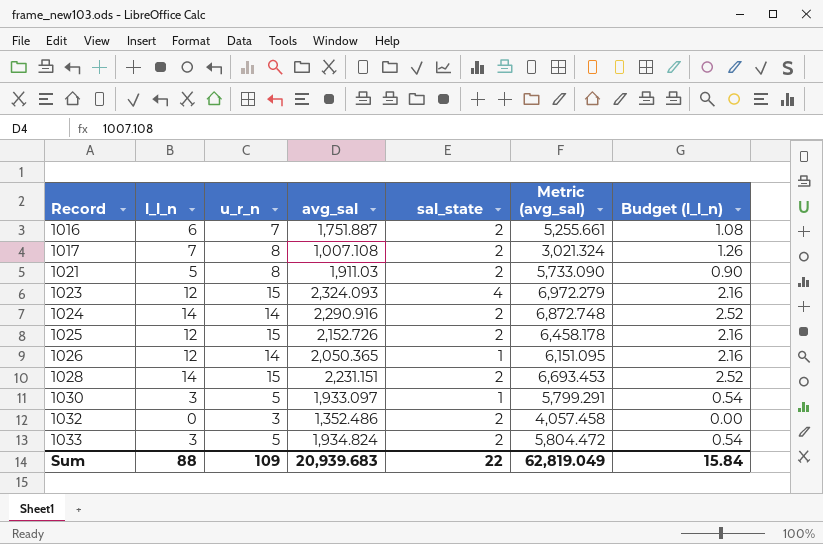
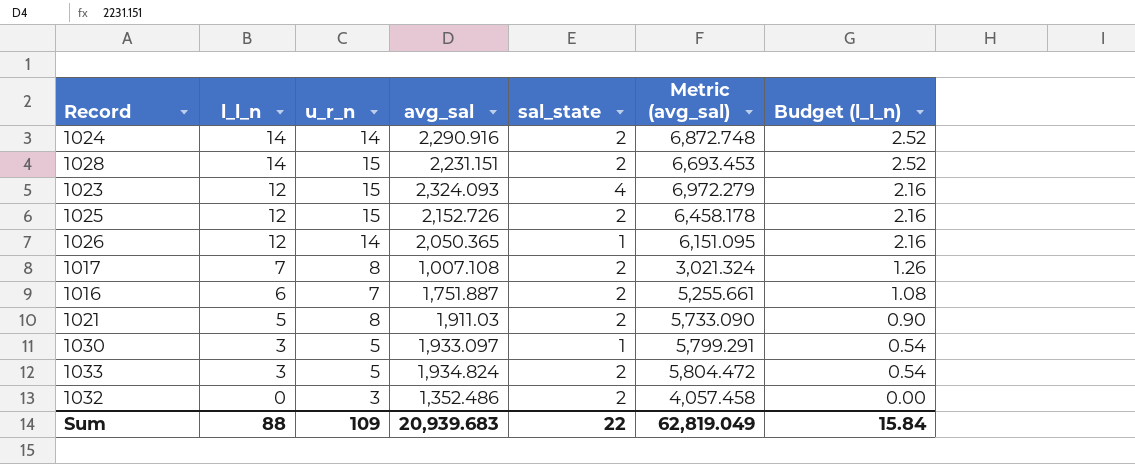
row order: Record ascending -> l_l_n descending

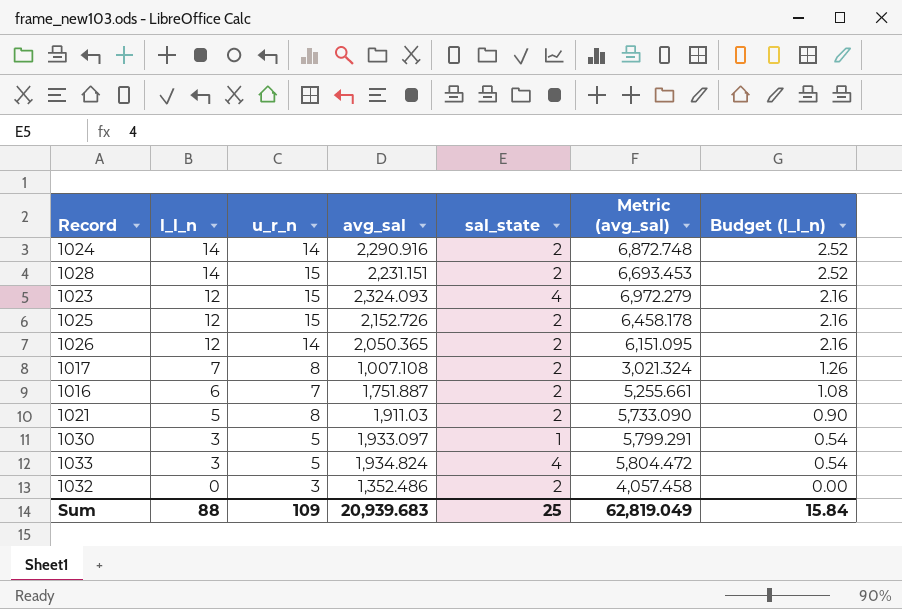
1026 | sal_state: 1 -> 2
1033 | sal_state: 2 -> 4
Sum | sal_state: 22 -> 25

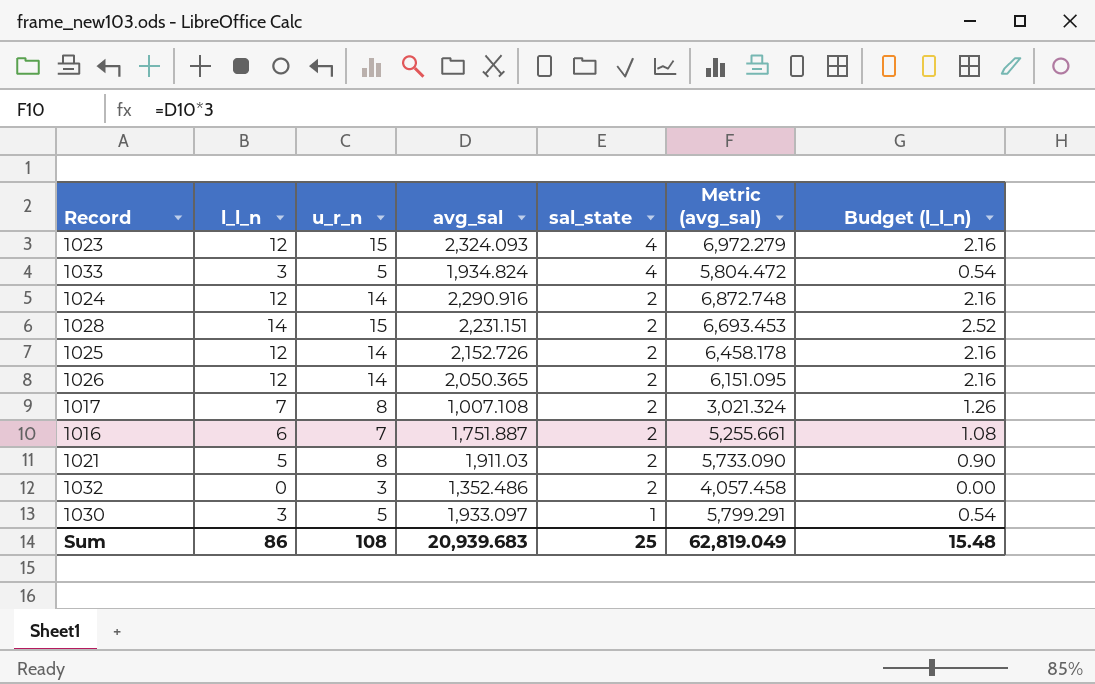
row order: l_l_n descending -> sal_state descending
1024 | l_l_n: 14 -> 12
1024 | Budget (l_l_n): 2.52 -> 2.16
1025 | u_r_n: 15 -> 14
Sum | l_l_n: 88 -> 86
Sum | u_r_n: 109 -> 108
Sum | Budget (l_l_n): 15.84 -> 15.48

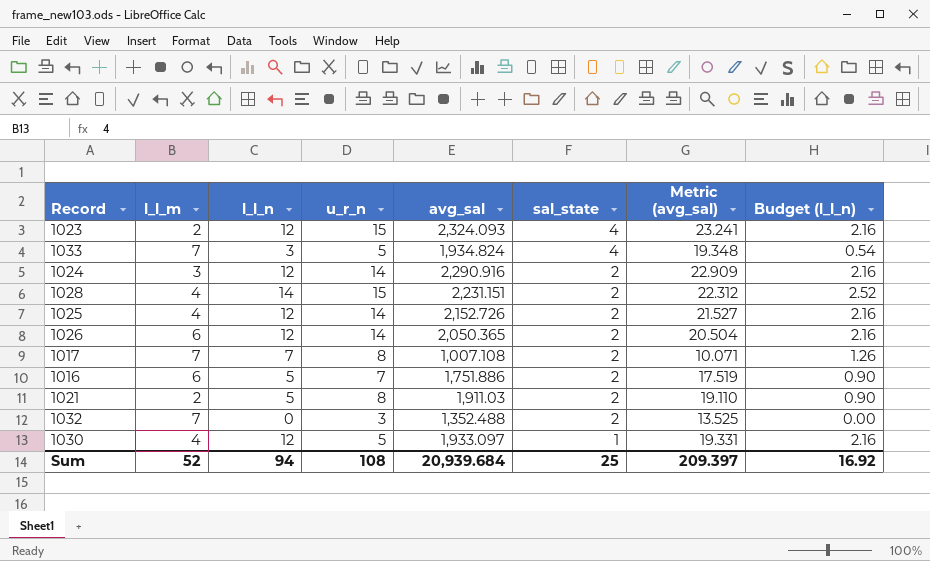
column l_l_m | position: none -> 2
column Metric (avg_sal) | formula: [avg_sal] * 3 -> [avg_sal] * 0.01
1016 | l_l_n: 6 -> 5
1016 | avg_sal: 1,751.887 -> 1,751.886
1016 | Budget (l_l_n): 1.08 -> 0.90
1032 | avg_sal: 1,352.486 -> 1,352.488
1030 | l_l_n: 3 -> 12
1030 | Budget (l_l_n): 0.54 -> 2.16
Sum | l_l_n: 86 -> 94
Sum | avg_sal: 20,939.683 -> 20,939.684
Sum | Metric (avg_sal): 62,819.049 -> 209.397
Sum | Budget (l_l_n): 15.48 -> 16.92

